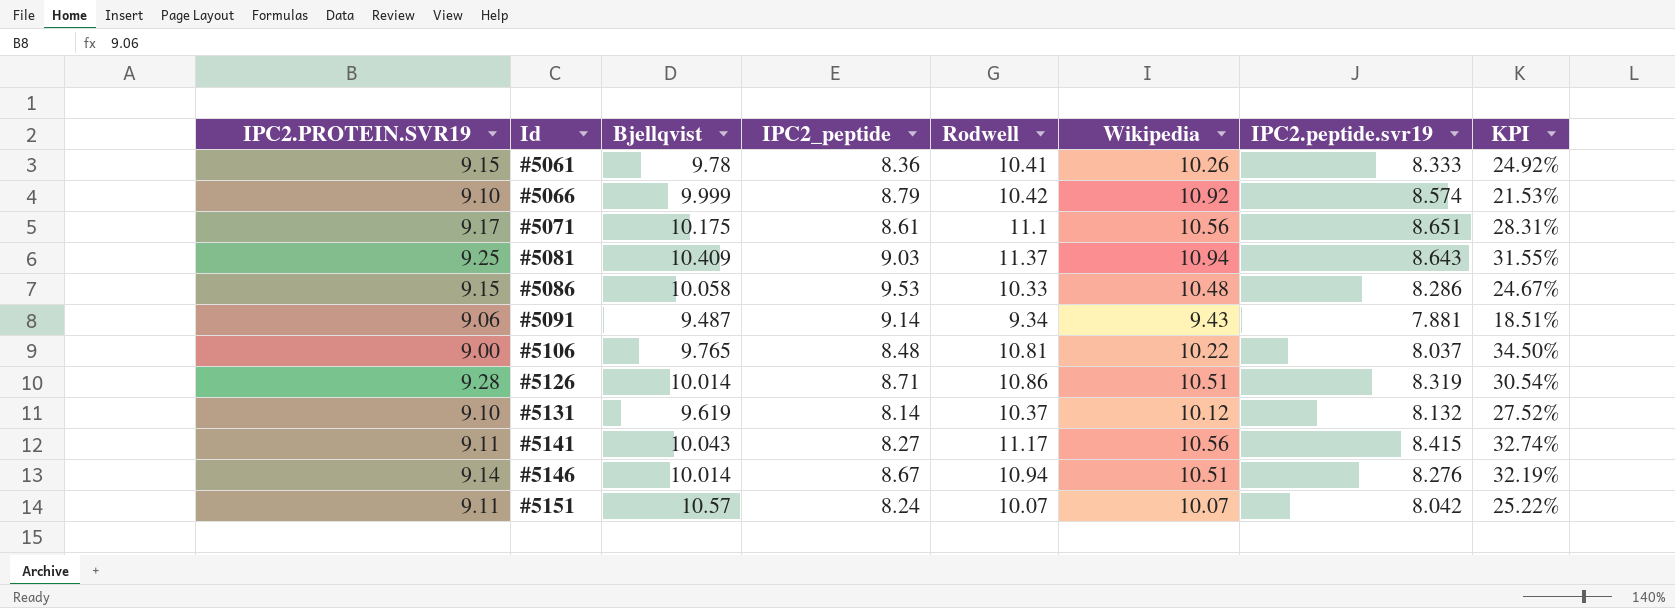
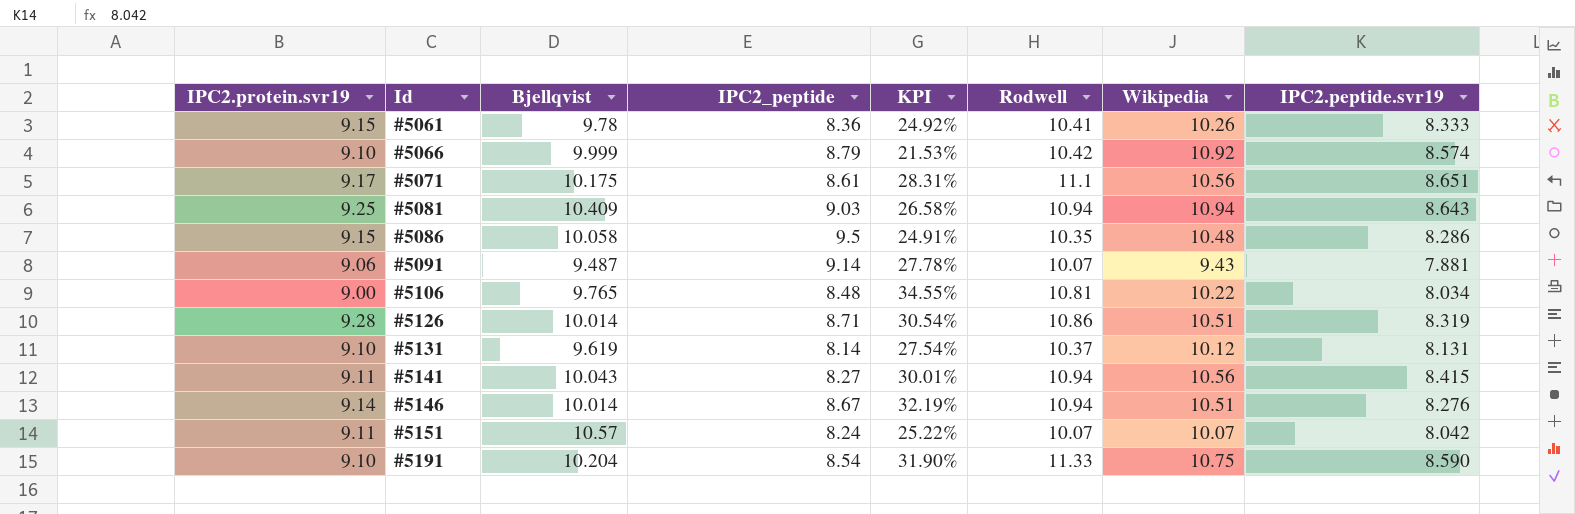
column name: IPC2.PROTEIN.SVR19 -> IPC2.protein.svr19
column KPI | position: 8 -> 5
#5081 | KPI: 31.55% -> 26.58%
#5081 | Rodwell: 11.37 -> 10.94
#5086 | IPC2_peptide: 9.53 -> 9.5
#5086 | KPI: 24.67% -> 24.91%
#5086 | Rodwell: 10.33 -> 10.35
#5091 | KPI: 18.51% -> 27.78%
#5091 | Rodwell: 9.34 -> 10.07
#5106 | KPI: 34.50% -> 34.55%
#5106 | IPC2.peptide.svr19: 8.037 -> 8.034
#5131 | KPI: 27.52% -> 27.54%
#5131 | IPC2.peptide.svr19: 8.132 -> 8.131
#5141 | KPI: 32.74% -> 30.01%
#5141 | Rodwell: 11.17 -> 10.94
row #5191: none -> 9.10 | 10.204 | 8.54 | 31.90% | 11.33 | 10.75 | 8.590

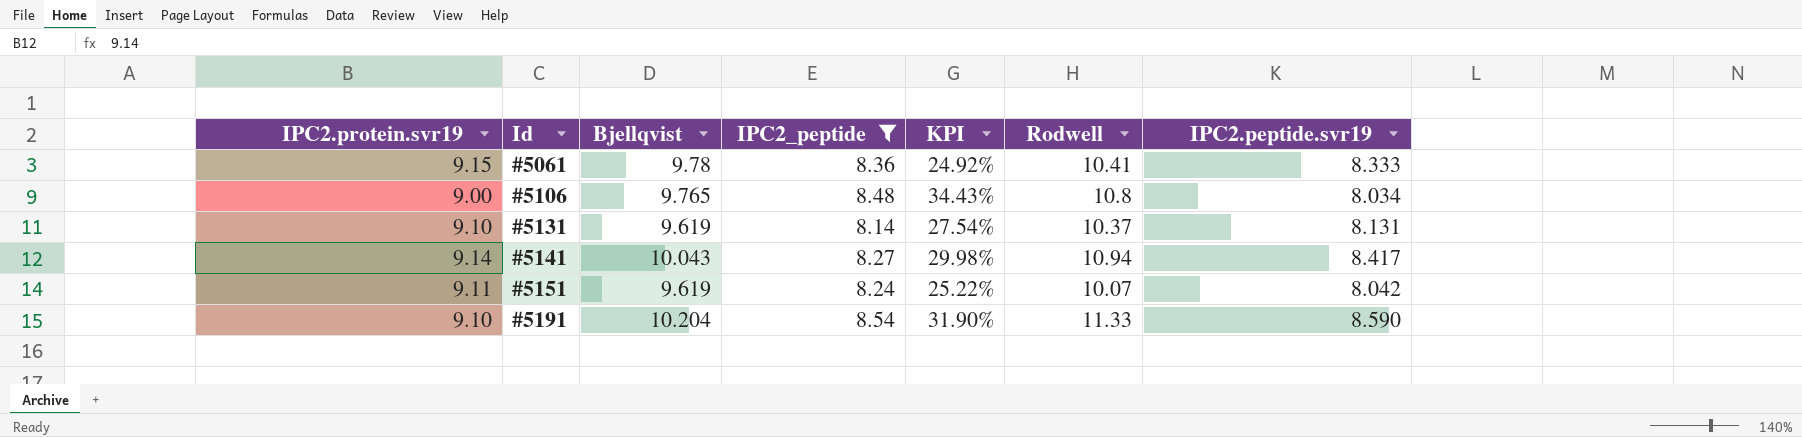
filter: none -> IPC2_peptide <= 8.54
column Wikipedia | position: 7 -> none
#5106 | KPI: 34.55% -> 34.43%
#5106 | Rodwell: 10.81 -> 10.8
#5141 | IPC2.protein.svr19: 9.11 -> 9.14
#5141 | KPI: 30.01% -> 29.98%
#5141 | IPC2.peptide.svr19: 8.415 -> 8.417
#5151 | Bjellqvist: 10.57 -> 9.619

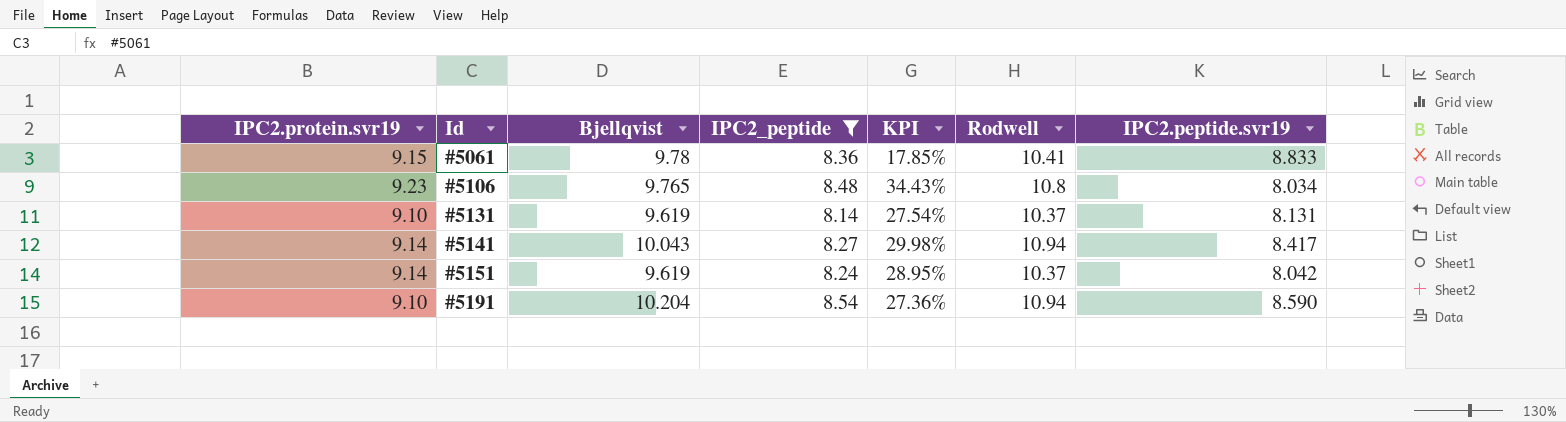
#5061 | KPI: 24.92% -> 17.85%
#5061 | IPC2.peptide.svr19: 8.333 -> 8.833
#5106 | IPC2.protein.svr19: 9.00 -> 9.23
#5151 | IPC2.protein.svr19: 9.11 -> 9.14
#5151 | KPI: 25.22% -> 28.95%
#5151 | Rodwell: 10.07 -> 10.37
#5191 | KPI: 31.90% -> 27.36%
#5191 | Rodwell: 11.33 -> 10.94

